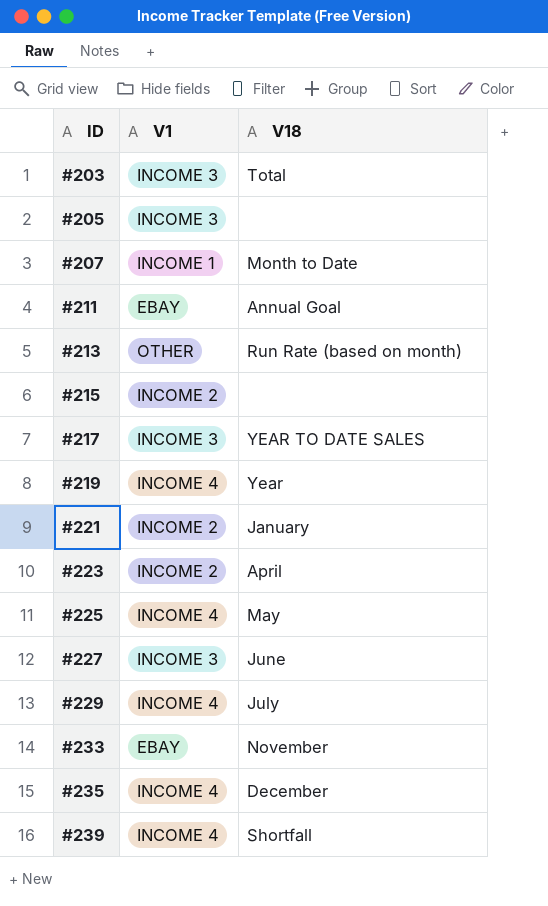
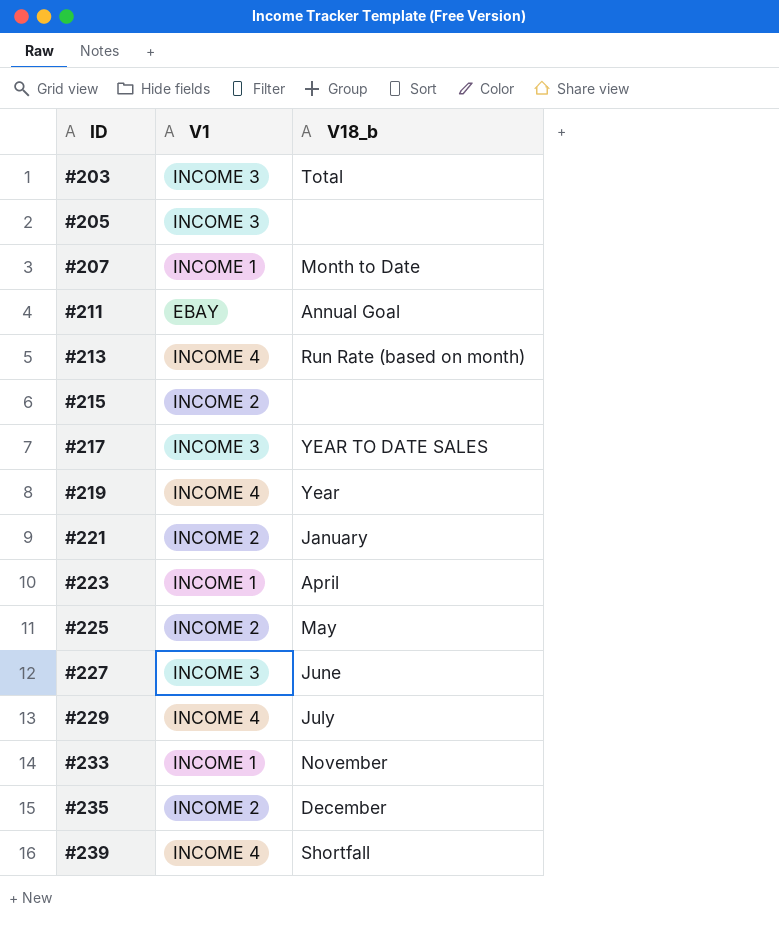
column name: V18 -> V18_b
#213 | V1: OTHER -> INCOME 4
#223 | V1: INCOME 2 -> INCOME 1
#225 | V1: INCOME 4 -> INCOME 2
#233 | V1: EBAY -> INCOME 1
#235 | V1: INCOME 4 -> INCOME 2

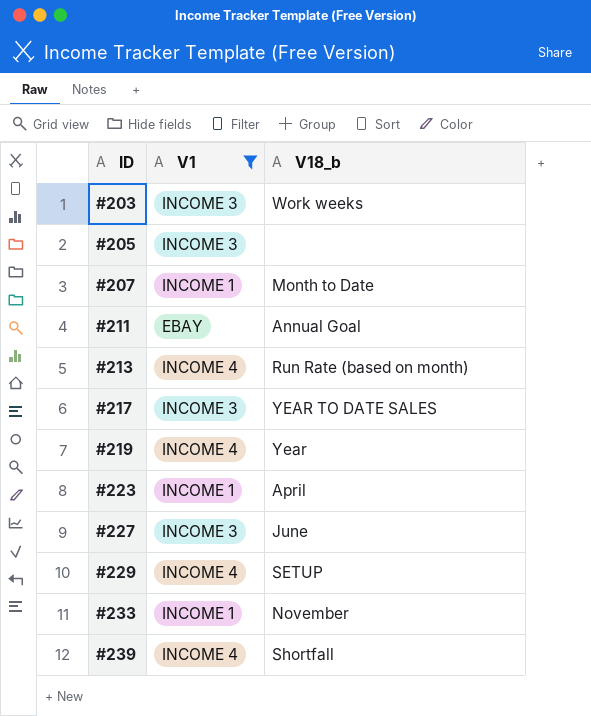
filter: none -> V1 != INCOME 2
#203 | V18_b: Total -> Work weeks
#229 | V18_b: July -> SETUP

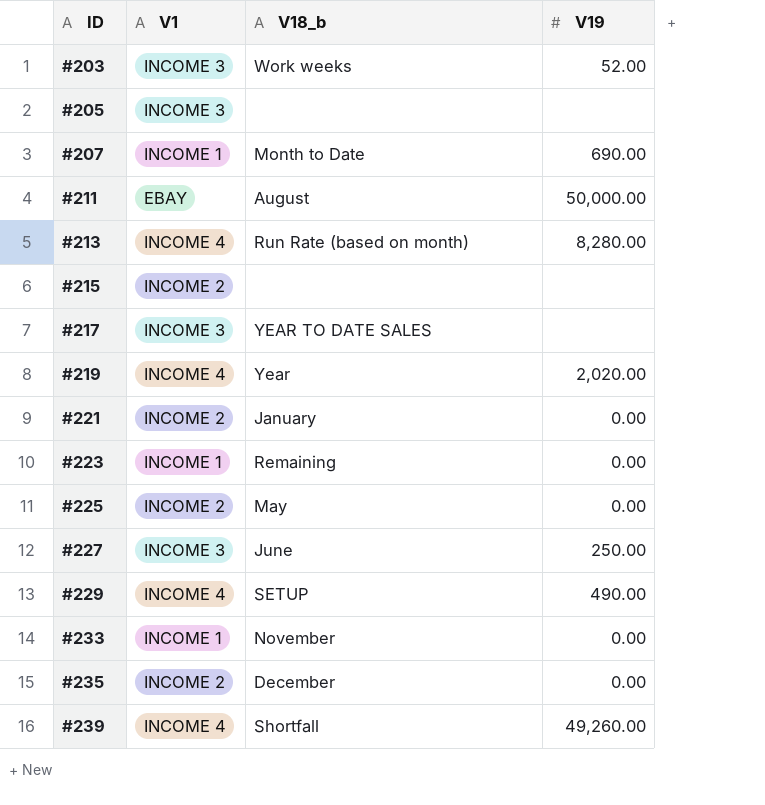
filter: V1 != INCOME 2 -> none
column V19 | position: none -> 4
#211 | V18_b: Annual Goal -> August
#223 | V18_b: April -> Remaining

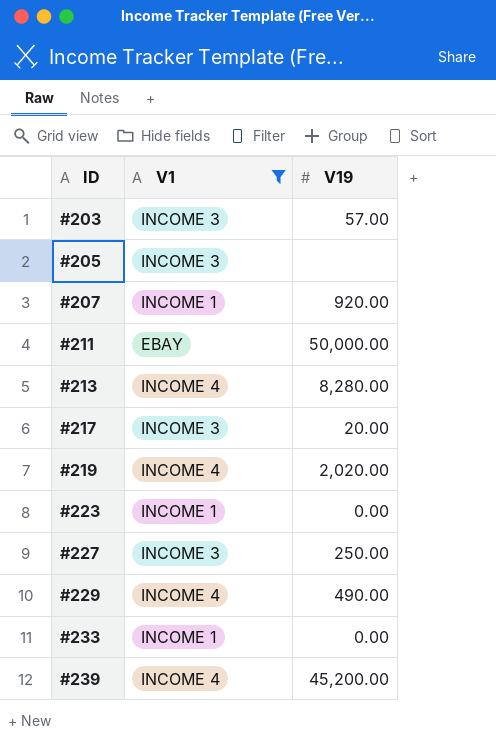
filter: none -> V1 != INCOME 2
column V18_b | position: 3 -> none
#203 | V19: 52.00 -> 57.00
#207 | V19: 690.00 -> 920.00
#217 | V19: none -> 20.00
#239 | V19: 49,260.00 -> 45,200.00

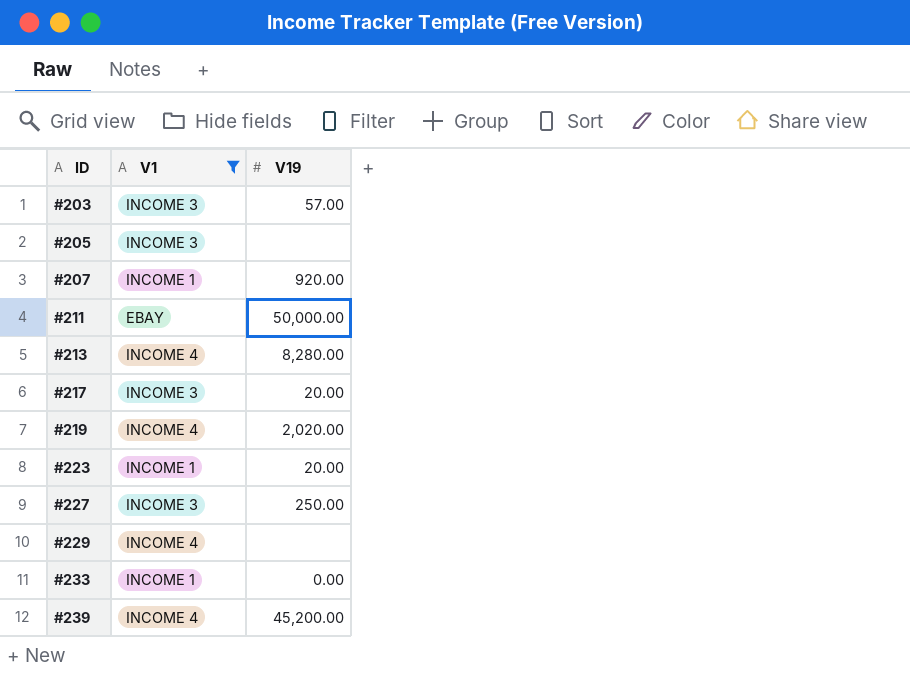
#223 | V19: 0.00 -> 20.00
#229 | V19: 490.00 -> none

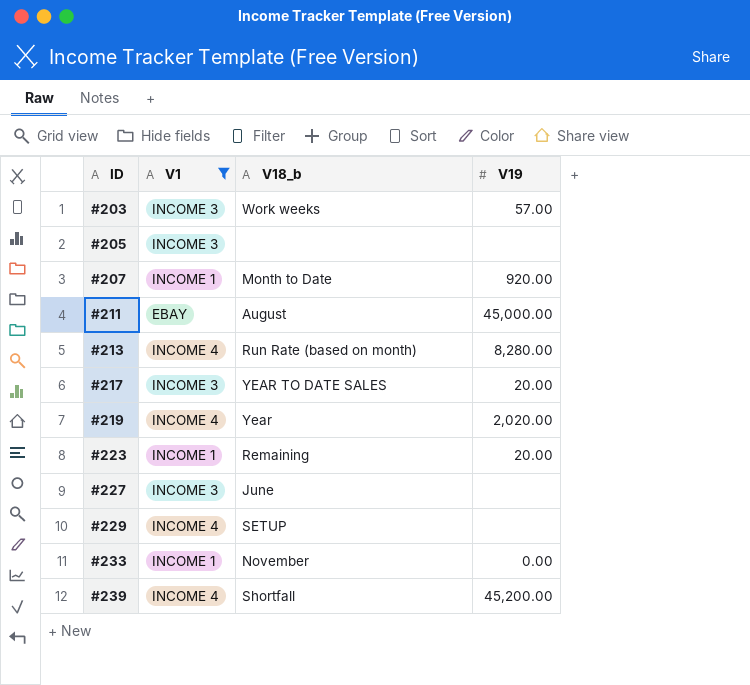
column V18_b | position: none -> 3
#211 | V19: 50,000.00 -> 45,000.00
#227 | V19: 250.00 -> none

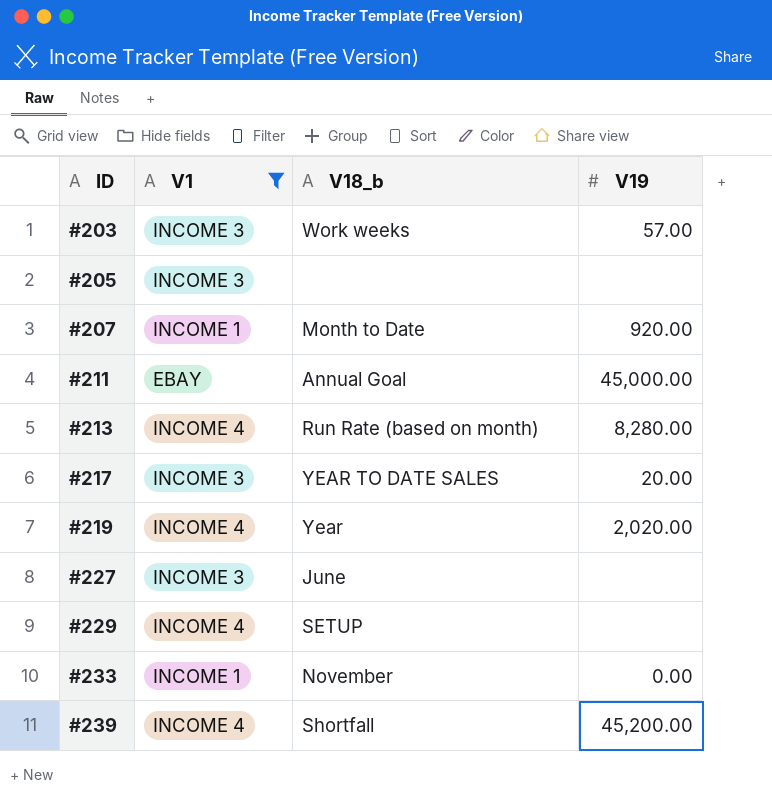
row #223: INCOME 1 | Remaining | 20.00 -> none
#211 | V18_b: August -> Annual Goal

